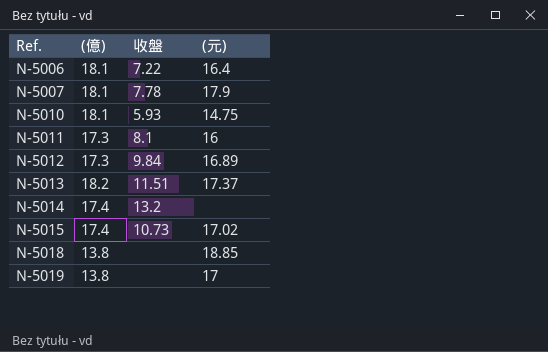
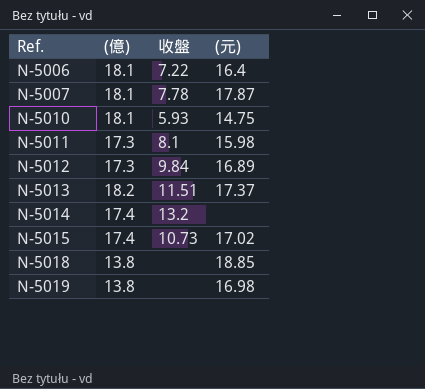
N-5007 | (元): 17.9 -> 17.87
N-5011 | (元): 16 -> 15.98
N-5019 | (元): 17 -> 16.98

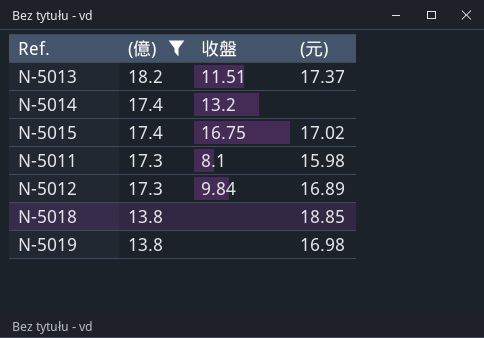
filter: none -> (億) != 18.1
row order: Ref. ascending -> (億) descending
N-5015 | 收盤: 10.73 -> 16.75

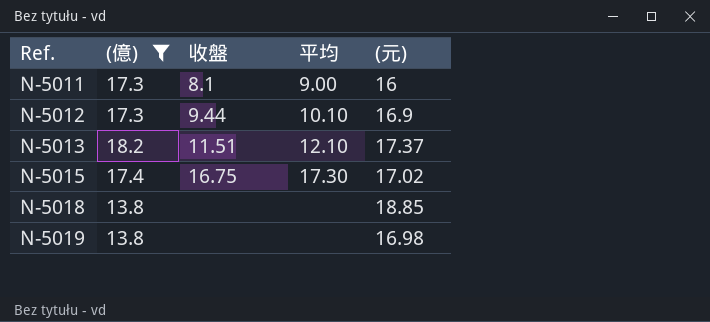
row order: (億) descending -> Ref. ascending
column 平均 | position: none -> 4
row N-5014: 17.4 | 13.2 | none -> none
N-5011 | (元): 15.98 -> 16
N-5012 | 收盤: 9.84 -> 9.44
N-5012 | (元): 16.89 -> 16.9

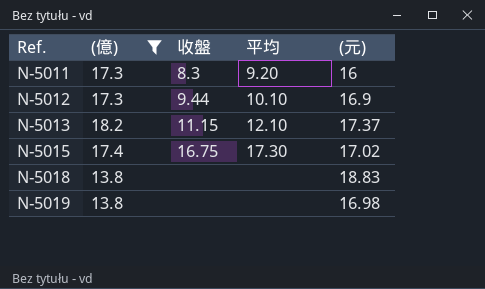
N-5011 | 收盤: 8.1 -> 8.3
N-5011 | 平均: 9.00 -> 9.20
N-5013 | 收盤: 11.51 -> 11.15
N-5018 | (元): 18.85 -> 18.83

